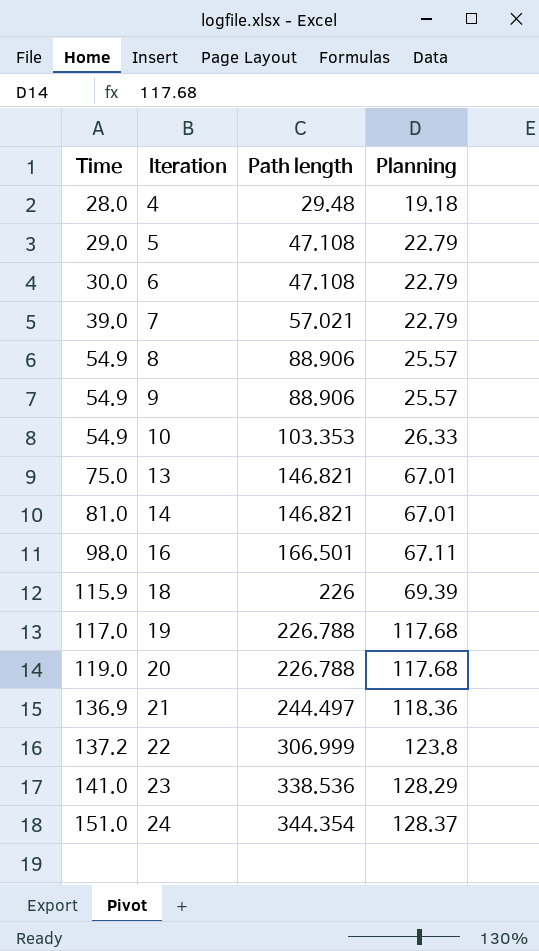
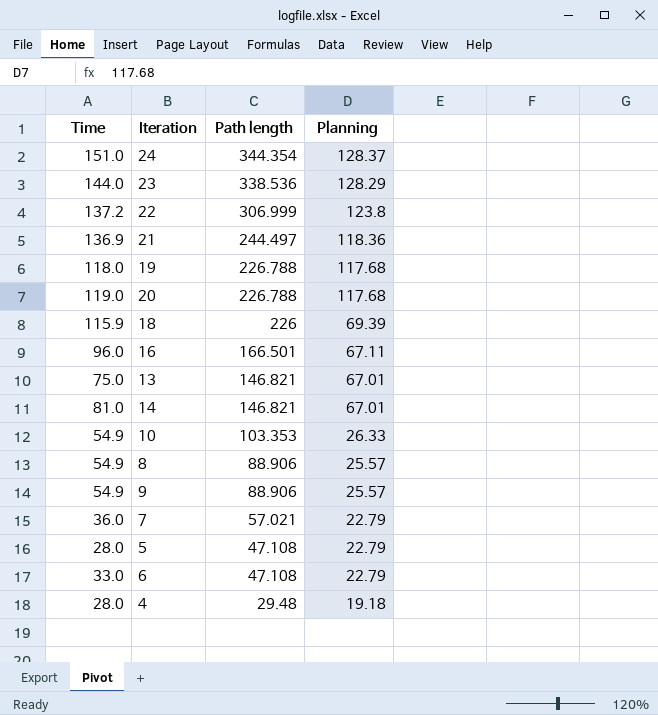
row order: Time ascending -> Path length descending
23 | Time: 141.0 -> 144.0
19 | Time: 117.0 -> 118.0
16 | Time: 98.0 -> 96.0
7 | Time: 39.0 -> 36.0
5 | Time: 29.0 -> 28.0
6 | Time: 30.0 -> 33.0

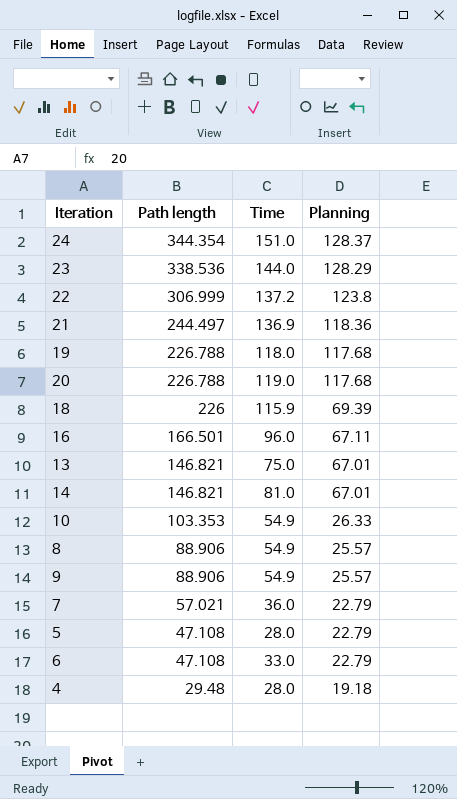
column Time | position: 1 -> 3

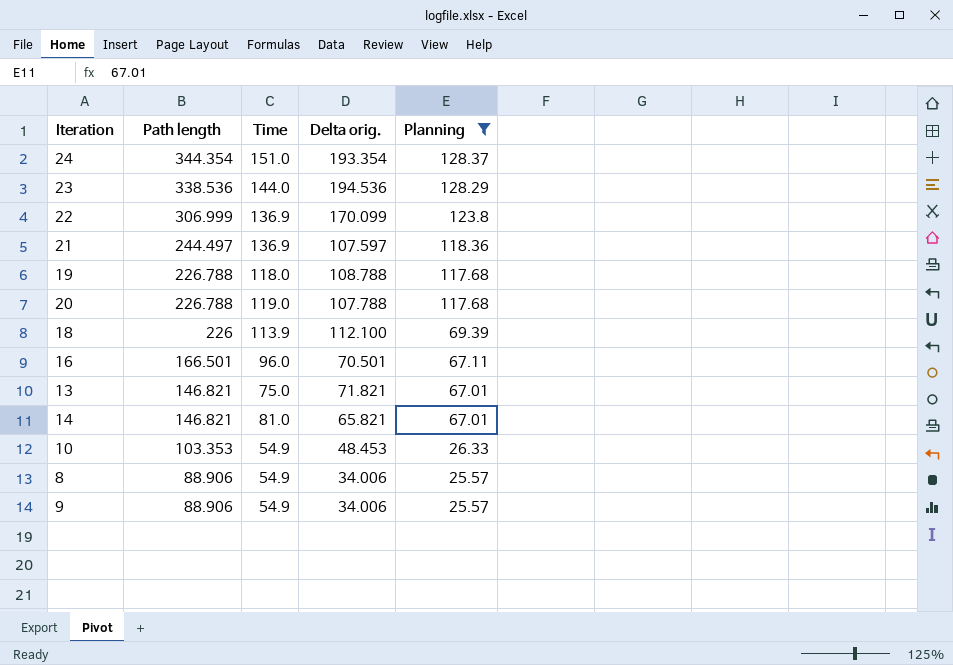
filter: none -> Planning >= 25.57
column Delta orig. | formula: none -> [Path length] - [Time]
22 | Time: 137.2 -> 136.9
18 | Time: 115.9 -> 113.9

